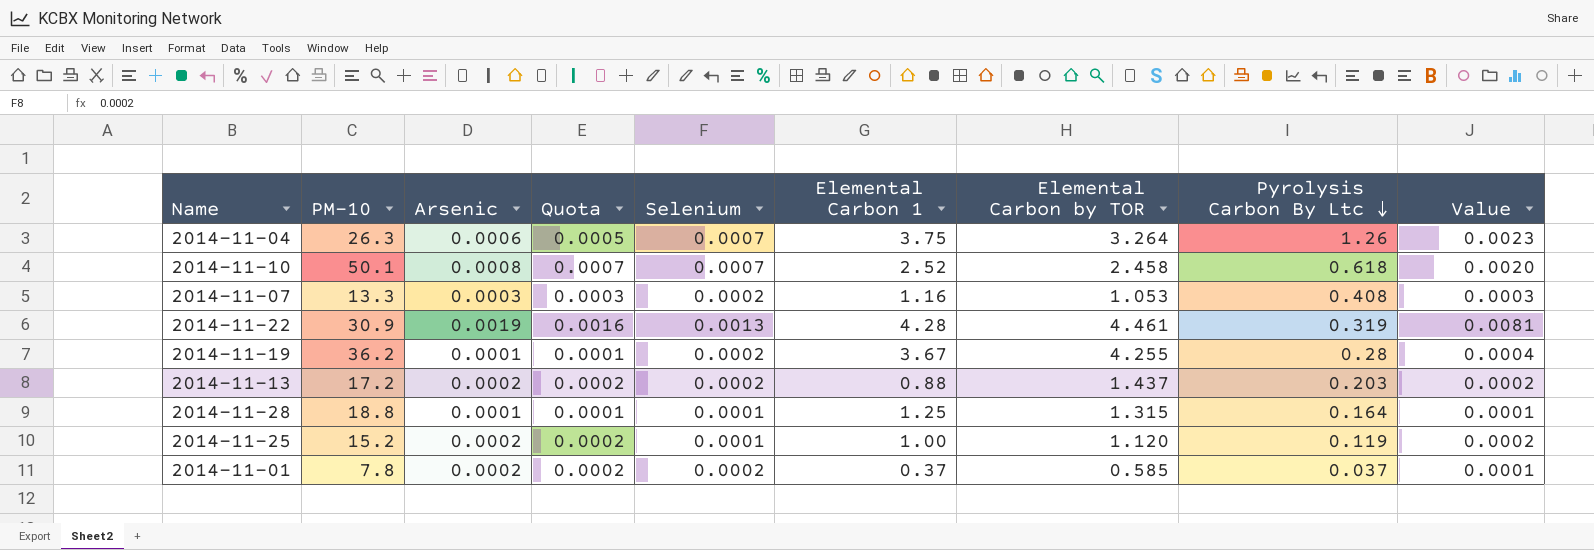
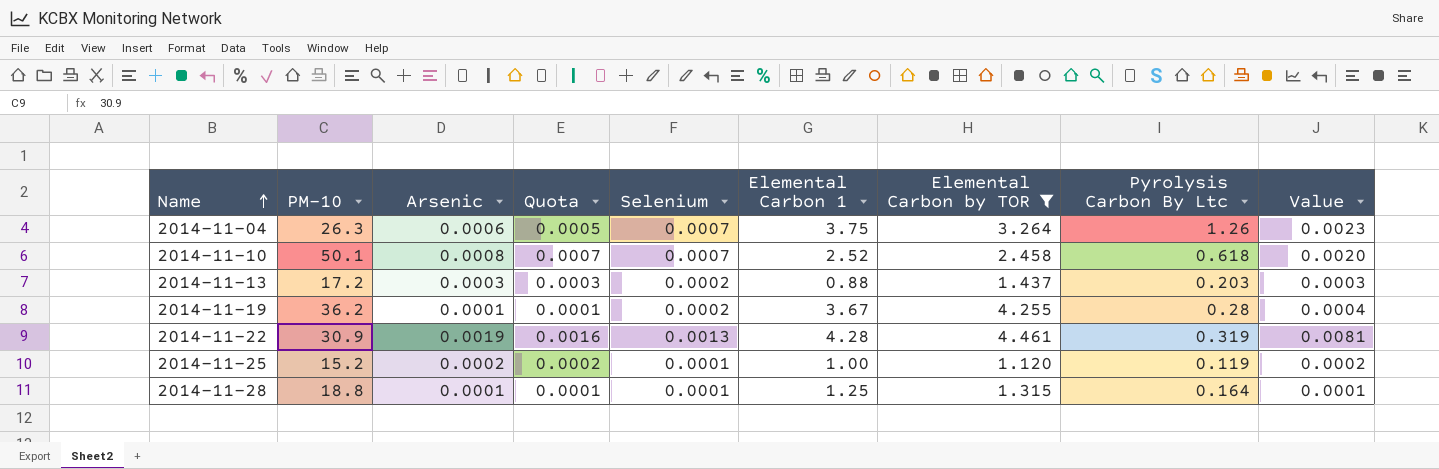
filter: none -> Elemental Carbon by TOR >= 1.120
row order: Pyrolysis Carbon By Ltc descending -> Name ascending
2014-11-13 | Arsenic: 0.0002 -> 0.0003
2014-11-13 | Quota: 0.0002 -> 0.0003
2014-11-13 | Value: 0.0002 -> 0.0003

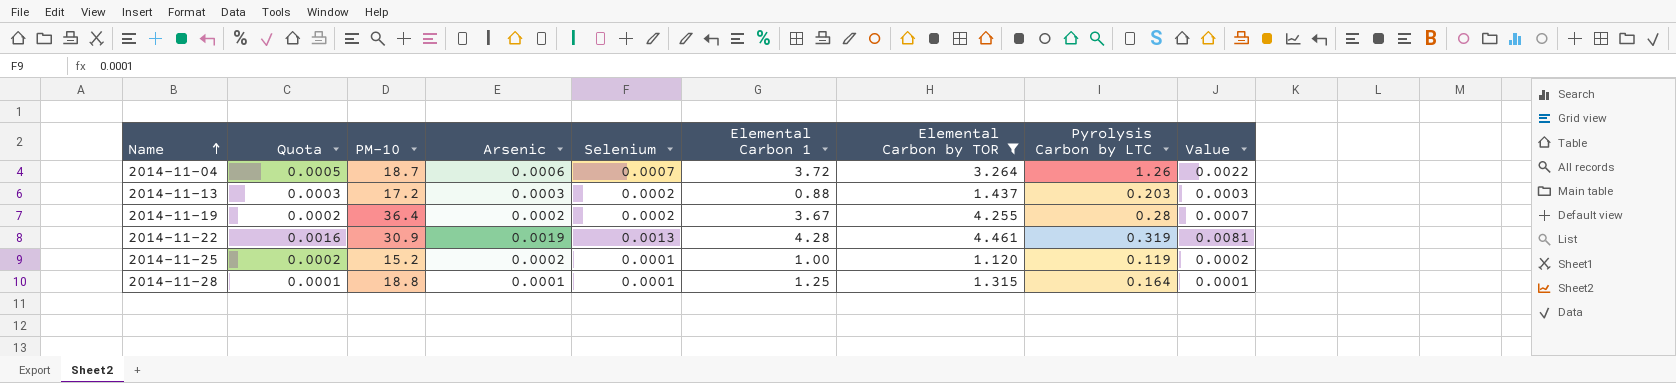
column Quota | position: 4 -> 2
column name: Pyrolysis Carbon By Ltc -> Pyrolysis Carbon by LTC
row 2014-11-10: 50.1 | 0.0008 | 0.0007 | 0.0007 | 2.52 | 2.458 | 0.618 | 0.0020 -> none
2014-11-04 | PM-10: 26.3 -> 18.7
2014-11-04 | Elemental Carbon 1: 3.75 -> 3.72
2014-11-04 | Value: 0.0023 -> 0.0022
2014-11-19 | Quota: 0.0001 -> 0.0002
2014-11-19 | PM-10: 36.2 -> 36.4
2014-11-19 | Arsenic: 0.0001 -> 0.0002
2014-11-19 | Value: 0.0004 -> 0.0007

